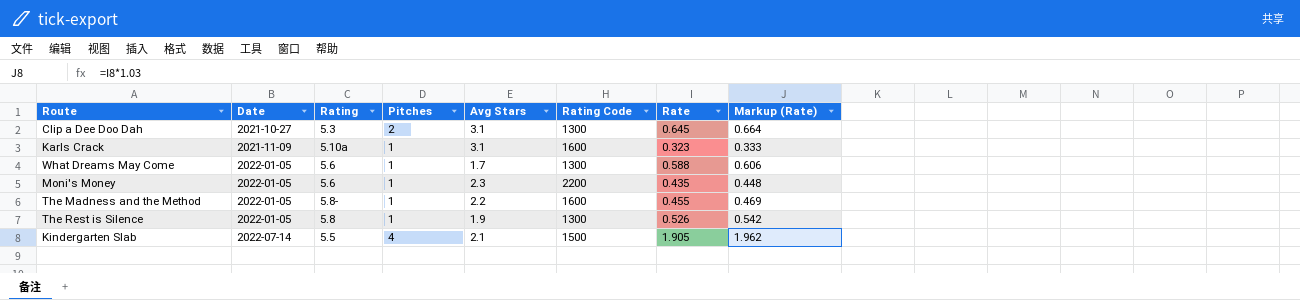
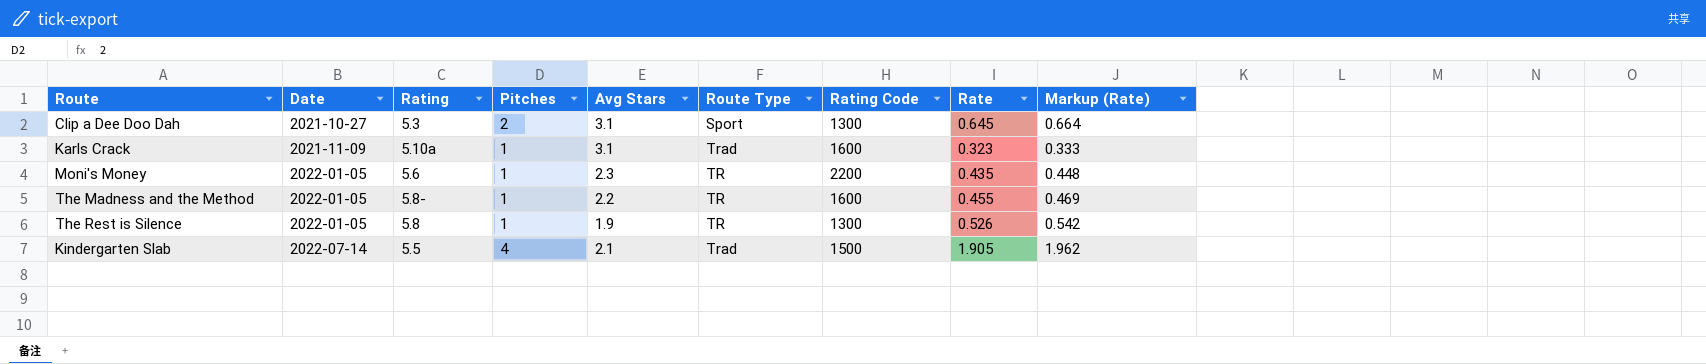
column Route Type | position: none -> 6
row What Dreams May Come: 2022-01-05 | 5.6 | 1 | 1.7 | 1300 | 0.588 | 0.606 -> none

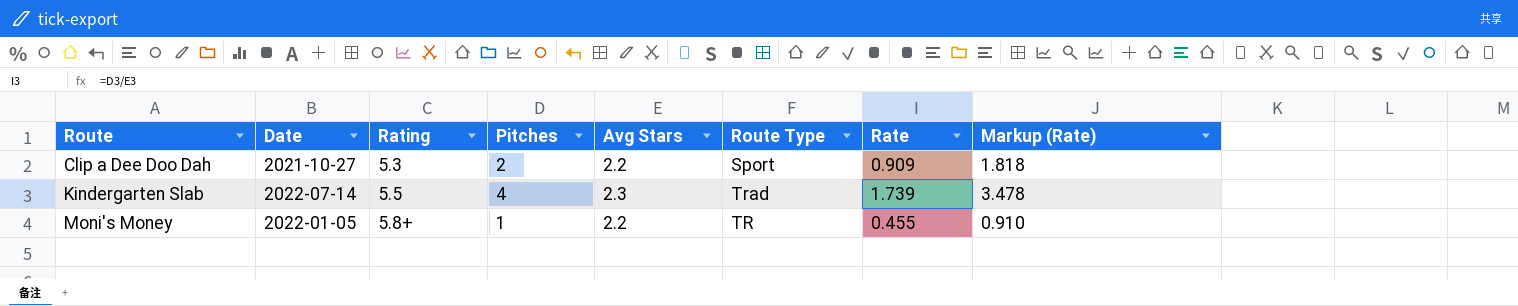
row order: Date ascending -> Route ascending
column Rating Code | position: 7 -> none
column Markup (Rate) | formula: [Rate] * 1.03 -> [Rate] * 2
row Karls Crack: 2021-11-09 | 5.10a | 1 | 3.1 | Trad | 1600 | 0.323 | 0.333 -> none
row The Madness and the Method: 2022-01-05 | 5.8- | 1 | 2.2 | TR | 1600 | 0.455 | 0.469 -> none
row The Rest is Silence: 2022-01-05 | 5.8 | 1 | 1.9 | TR | 1300 | 0.526 | 0.542 -> none
Clip a Dee Doo Dah | Avg Stars: 3.1 -> 2.2
Clip a Dee Doo Dah | Rate: 0.645 -> 0.909
Kindergarten Slab | Avg Stars: 2.1 -> 2.3
Kindergarten Slab | Rate: 1.905 -> 1.739
Moni's Money | Rating: 5.6 -> 5.8+
Moni's Money | Avg Stars: 2.3 -> 2.2
Moni's Money | Rate: 0.435 -> 0.455

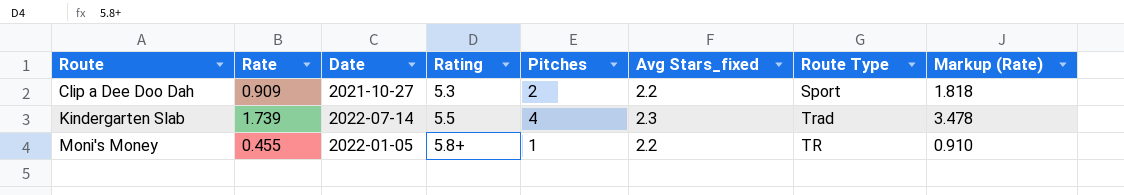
column Rate | position: 7 -> 2
column name: Avg Stars -> Avg Stars_fixed

